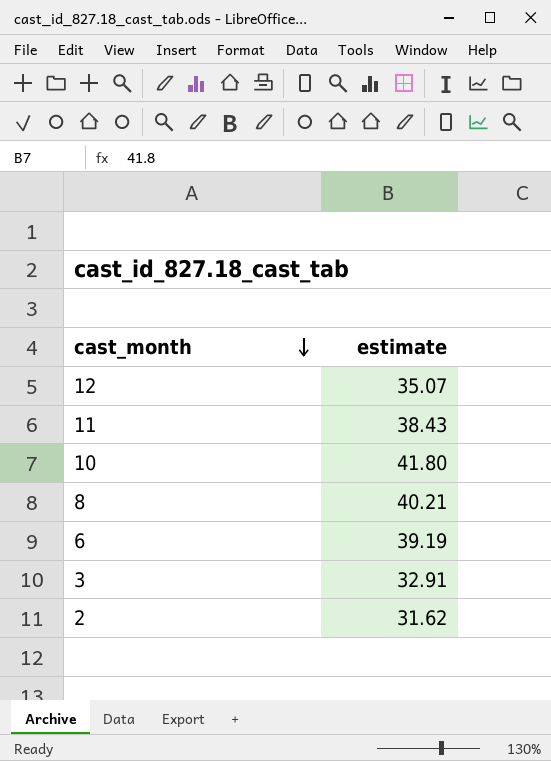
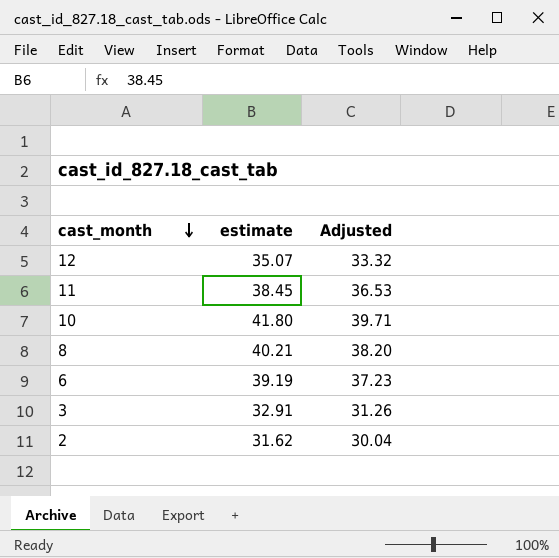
column Adjusted | formula: none -> [estimate] * 0.95
11 | estimate: 38.43 -> 38.45

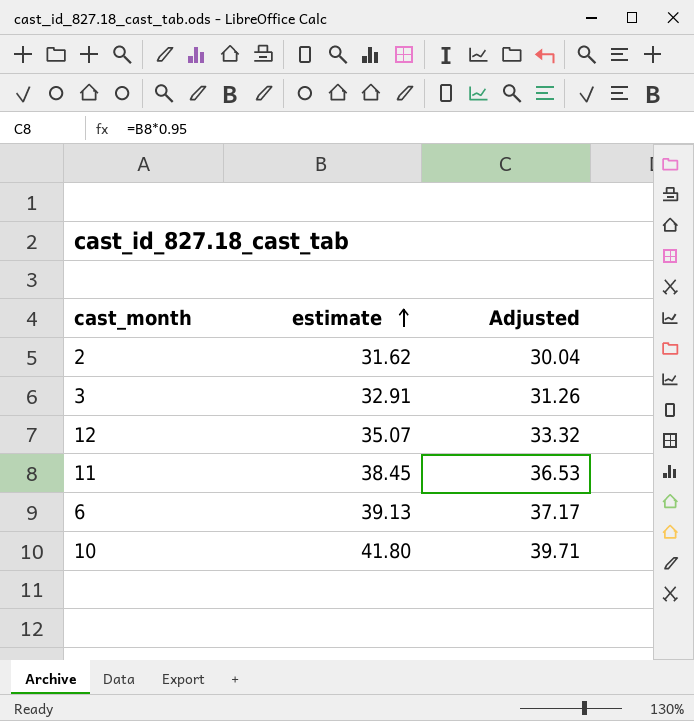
row order: cast_month descending -> estimate ascending
row 8: 40.21 | 38.20 -> none
6 | estimate: 39.19 -> 39.13
6 | Adjusted: 37.23 -> 37.17

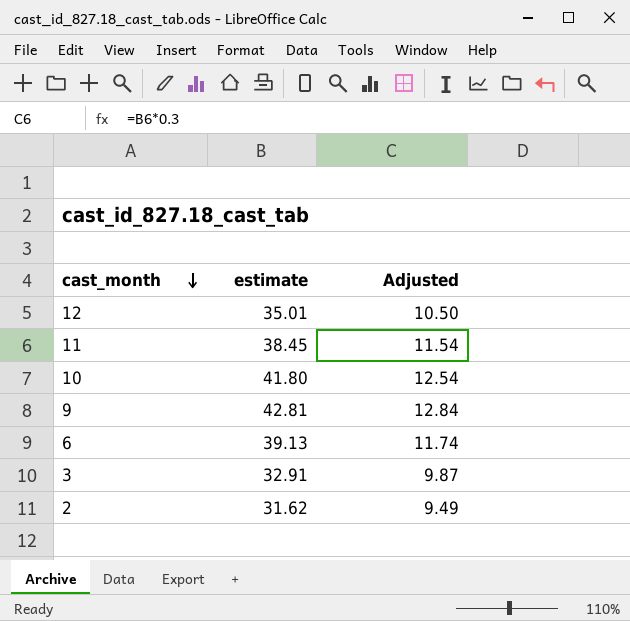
row order: estimate ascending -> cast_month descending
column Adjusted | formula: [estimate] * 0.95 -> [estimate] * 0.3
12 | estimate: 35.07 -> 35.01
row 9: none -> 42.81 | 12.84

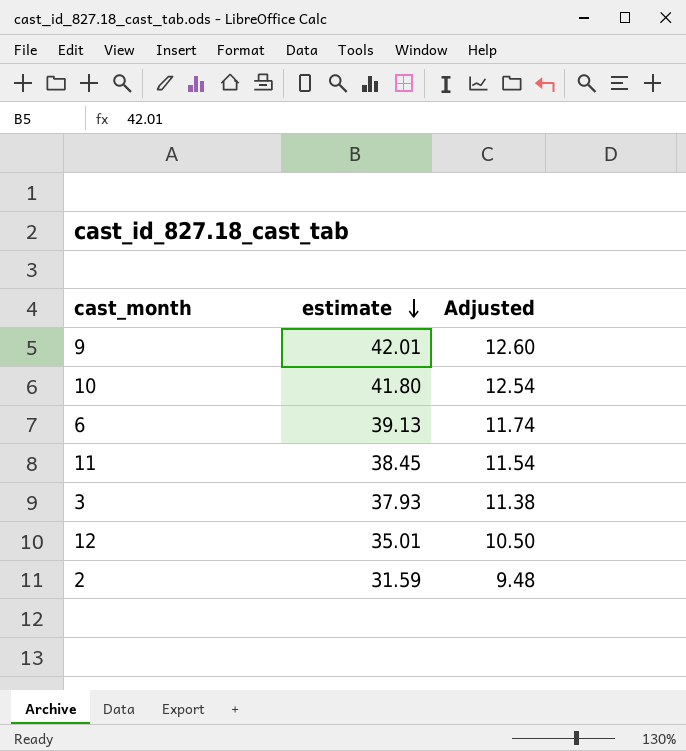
row order: cast_month descending -> estimate descending
9 | estimate: 42.81 -> 42.01
9 | Adjusted: 12.84 -> 12.60
3 | estimate: 32.91 -> 37.93
3 | Adjusted: 9.87 -> 11.38
2 | estimate: 31.62 -> 31.59
2 | Adjusted: 9.49 -> 9.48

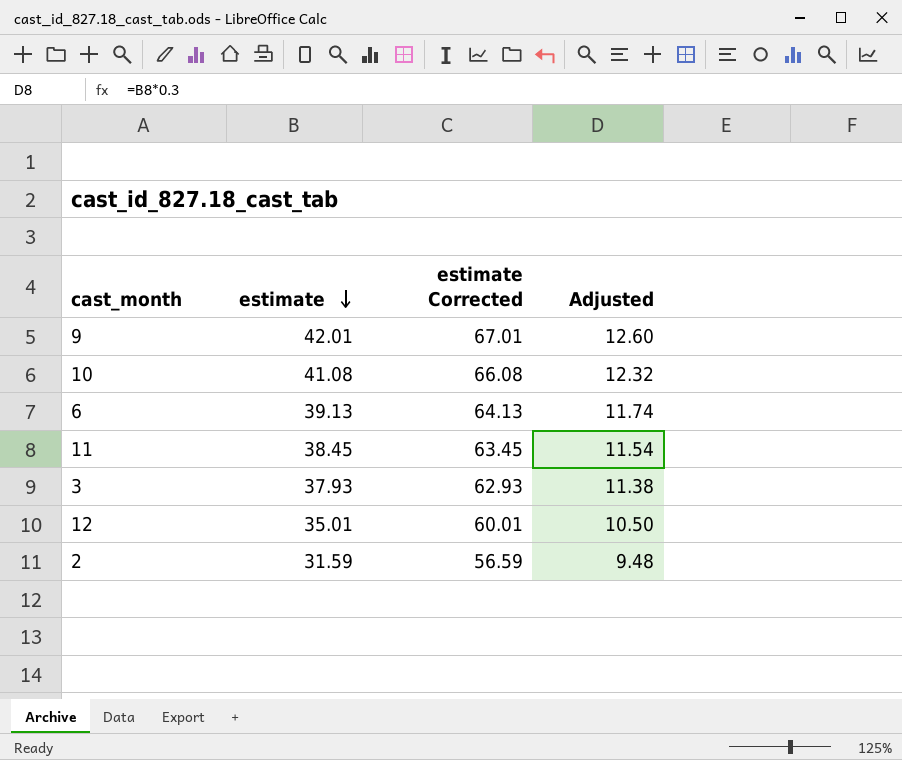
column estimate Corrected | formula: none -> [estimate] + 25
10 | estimate: 41.80 -> 41.08
10 | Adjusted: 12.54 -> 12.32

